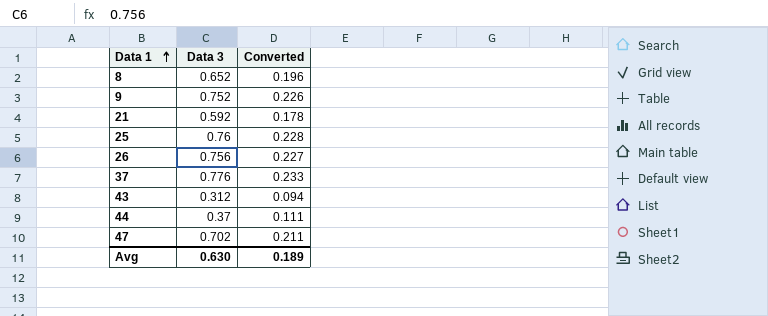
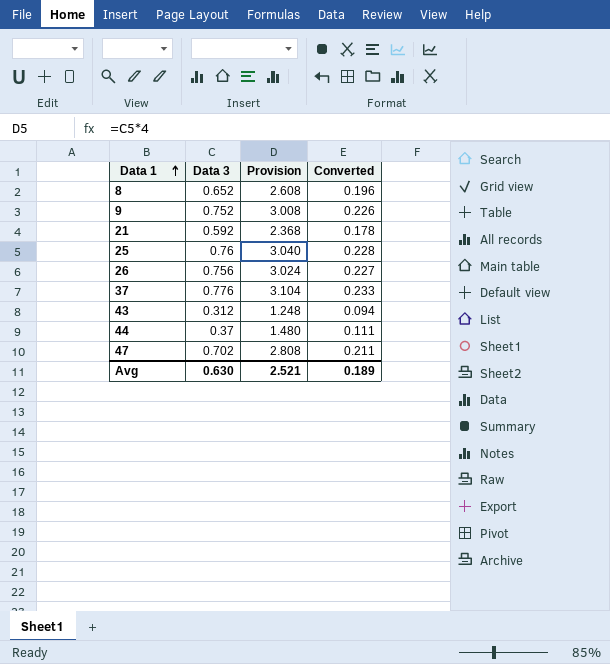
column Provision | formula: none -> [Data 3] * 4

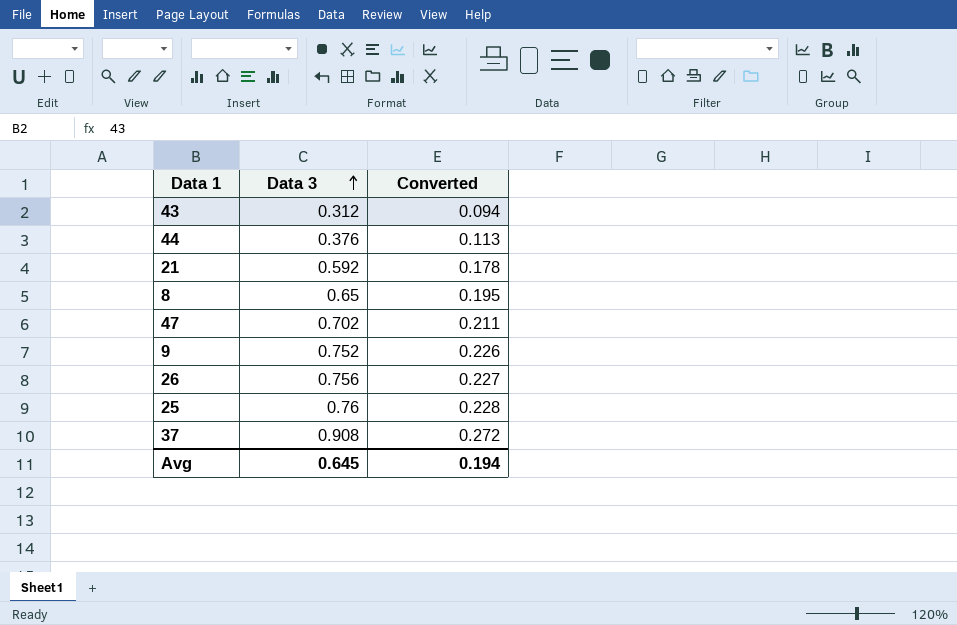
row order: Data 1 ascending -> Data 3 ascending
column Provision | formula: [Data 3] * 4 -> none
44 | Data 3: 0.37 -> 0.376
44 | Converted: 0.111 -> 0.113
8 | Data 3: 0.652 -> 0.65
8 | Converted: 0.196 -> 0.195
37 | Data 3: 0.776 -> 0.908
37 | Converted: 0.233 -> 0.272
Avg | Data 3: 0.630 -> 0.645
Avg | Converted: 0.189 -> 0.194

